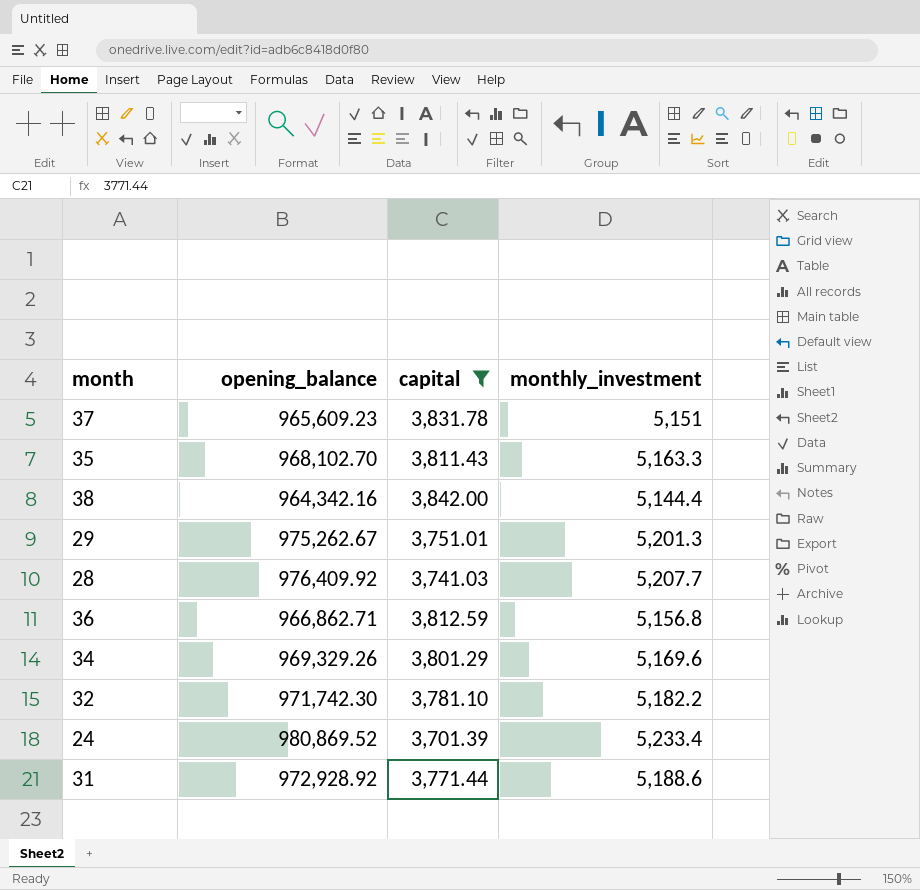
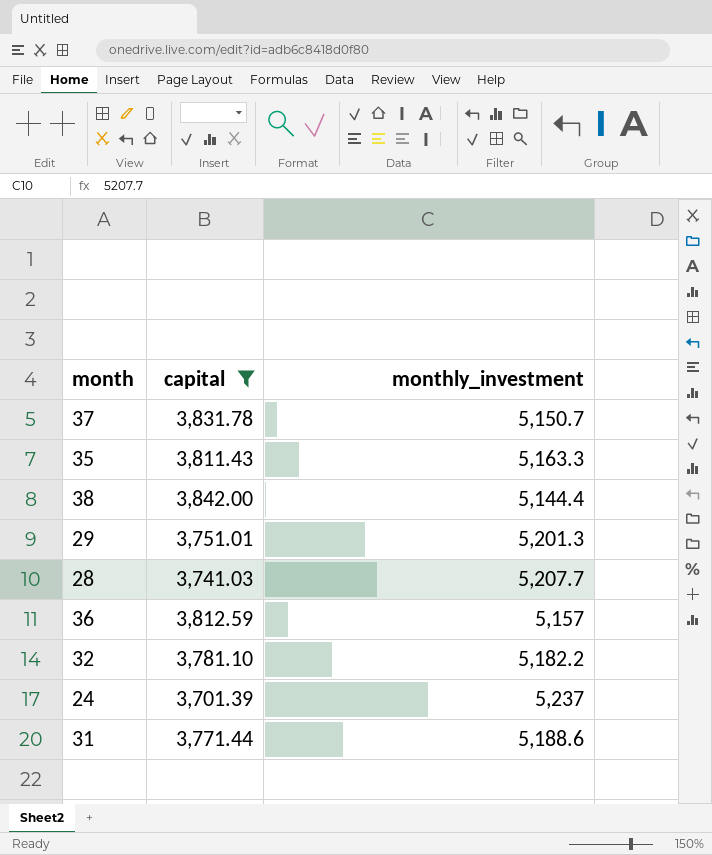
column opening_balance | position: 2 -> none
row 34: 969,329.26 | 3,801.29 | 5,169.6 -> none
37 | monthly_investment: 5,151 -> 5,150.7
36 | monthly_investment: 5,156.8 -> 5,157
24 | monthly_investment: 5,233.4 -> 5,237

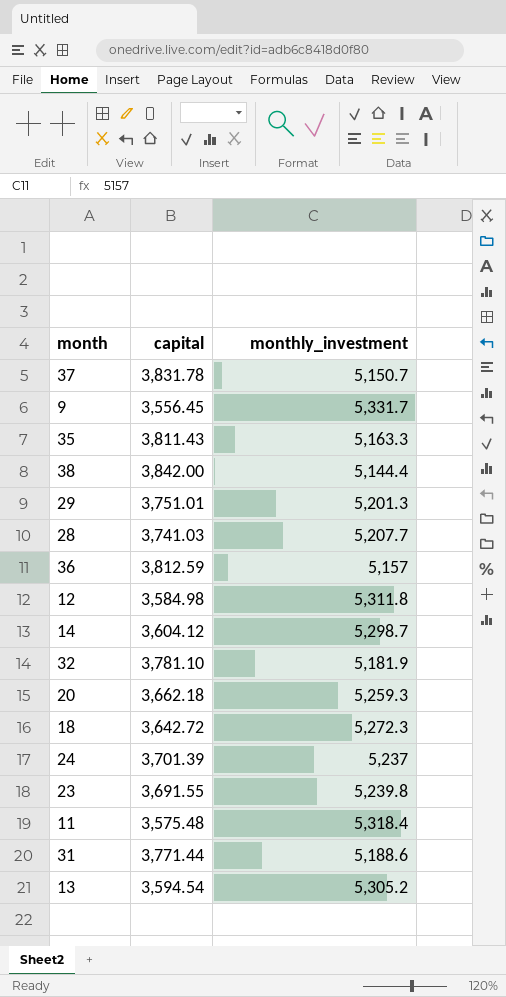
filter: capital >= 3,701.39 -> none
32 | monthly_investment: 5,182.2 -> 5,181.9

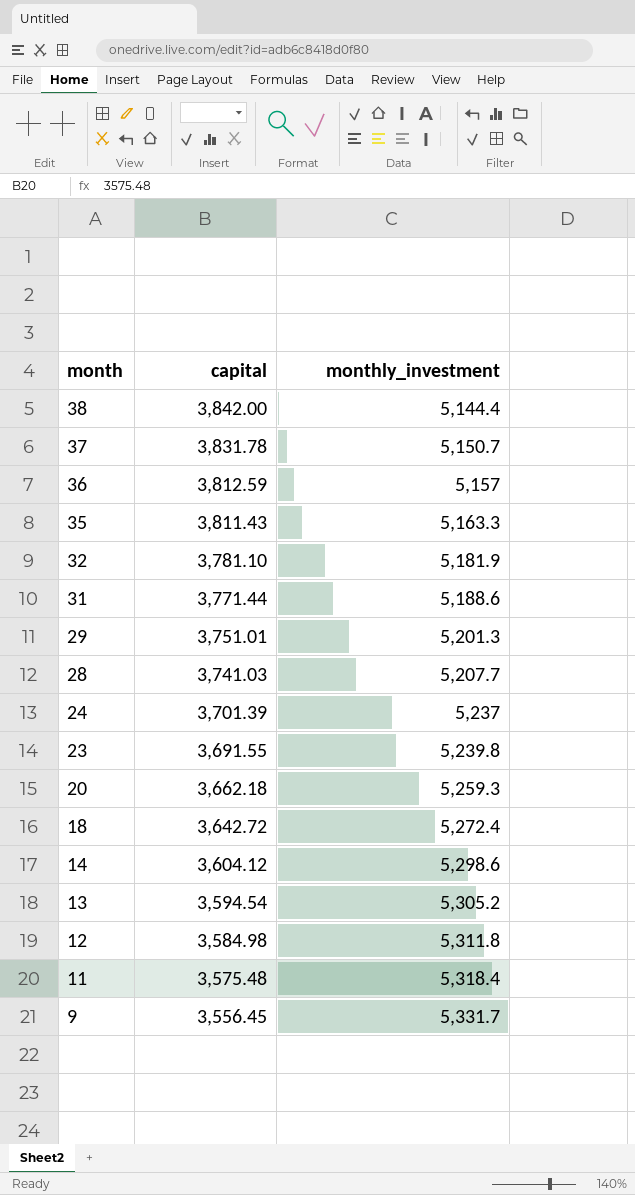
row order: none -> month descending
18 | monthly_investment: 5,272.3 -> 5,272.4
14 | monthly_investment: 5,298.7 -> 5,298.6

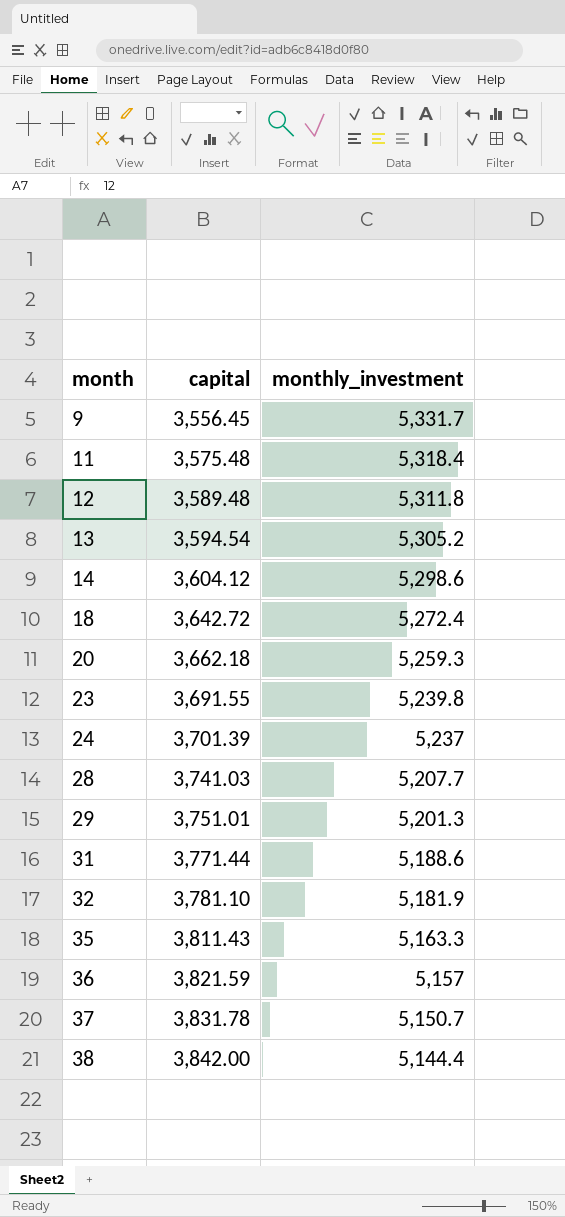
row order: month descending -> month ascending
12 | capital: 3,584.98 -> 3,589.48
36 | capital: 3,812.59 -> 3,821.59

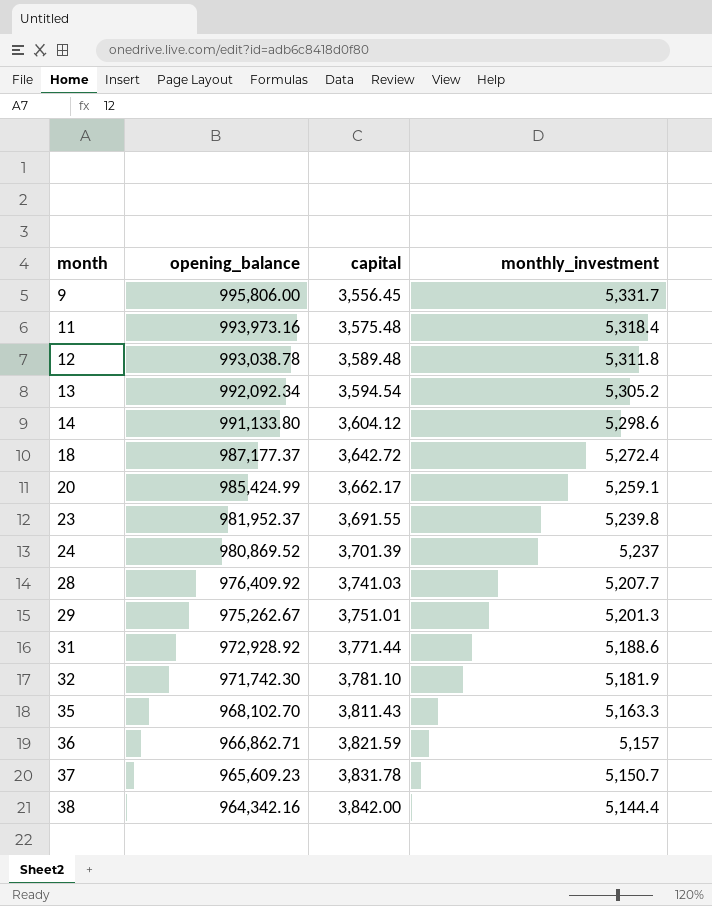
column opening_balance | position: none -> 2
20 | capital: 3,662.18 -> 3,662.17
20 | monthly_investment: 5,259.3 -> 5,259.1

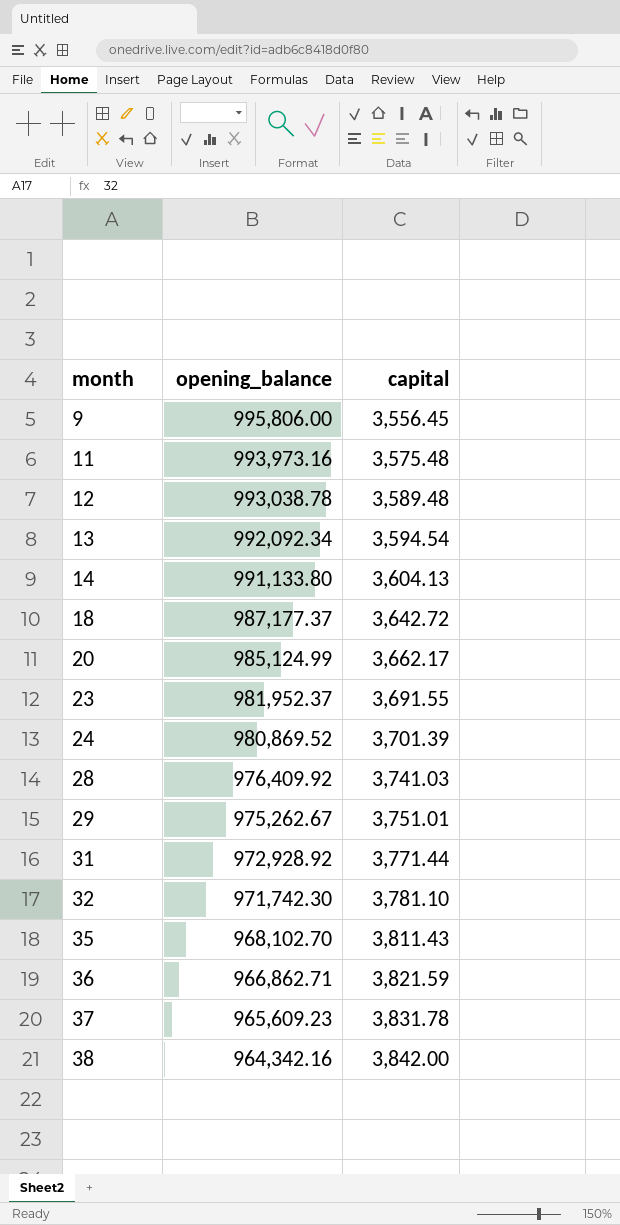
column monthly_investment | position: 4 -> none
14 | capital: 3,604.12 -> 3,604.13
20 | opening_balance: 985,424.99 -> 985,124.99

